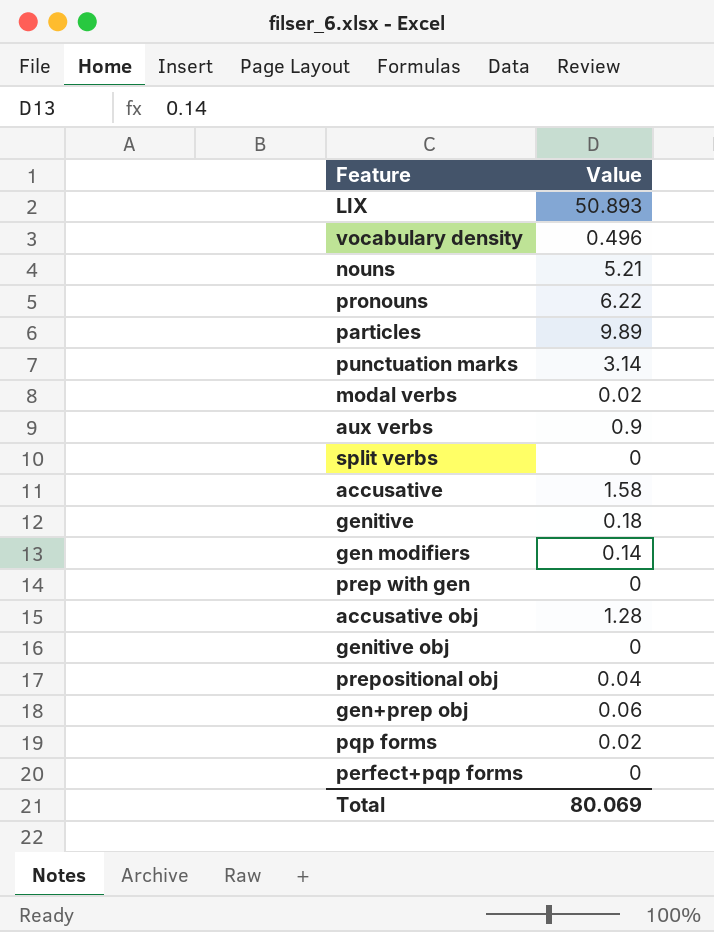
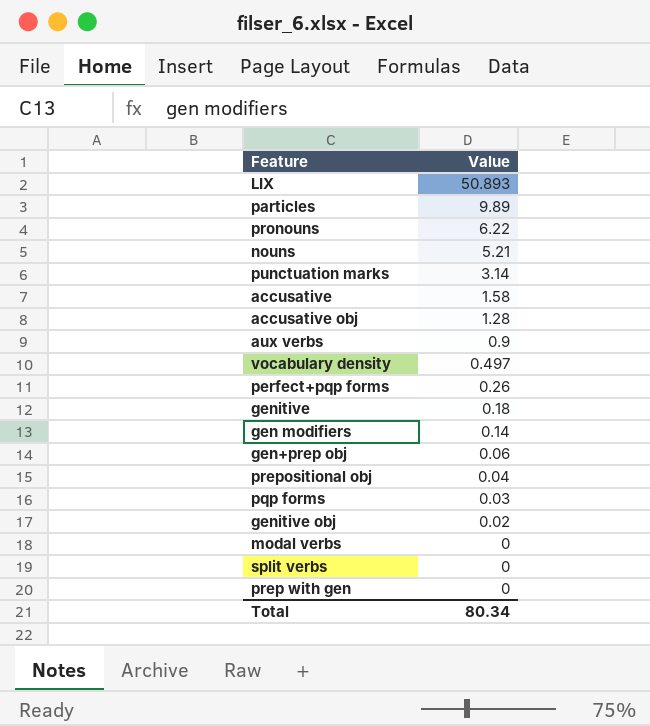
row order: none -> Value descending
vocabulary density | Value: 0.496 -> 0.497
perfect+pqp forms | Value: 0 -> 0.26
pqp forms | Value: 0.02 -> 0.03
genitive obj | Value: 0 -> 0.02
modal verbs | Value: 0.02 -> 0
Total | Value: 80.069 -> 80.34

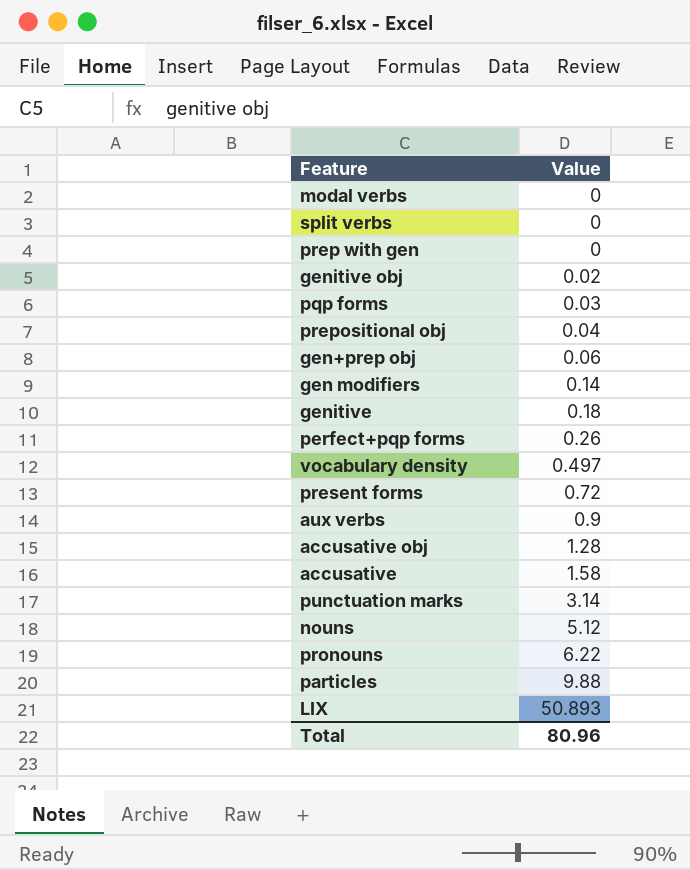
row order: Value descending -> Value ascending
row present forms: none -> 0.72
nouns | Value: 5.21 -> 5.12
particles | Value: 9.89 -> 9.88
Total | Value: 80.34 -> 80.96

